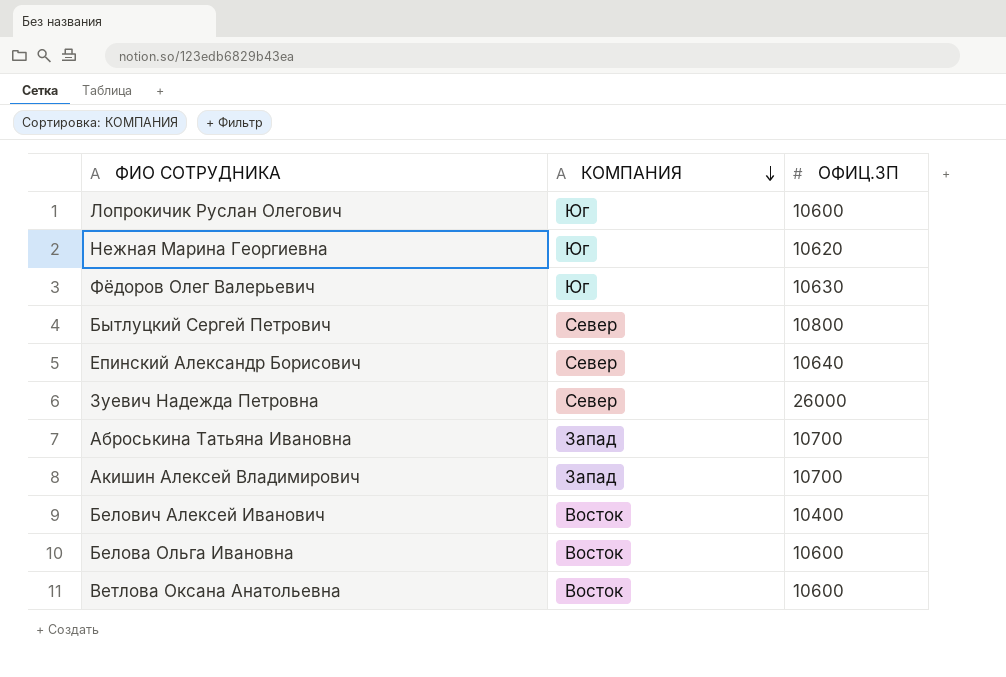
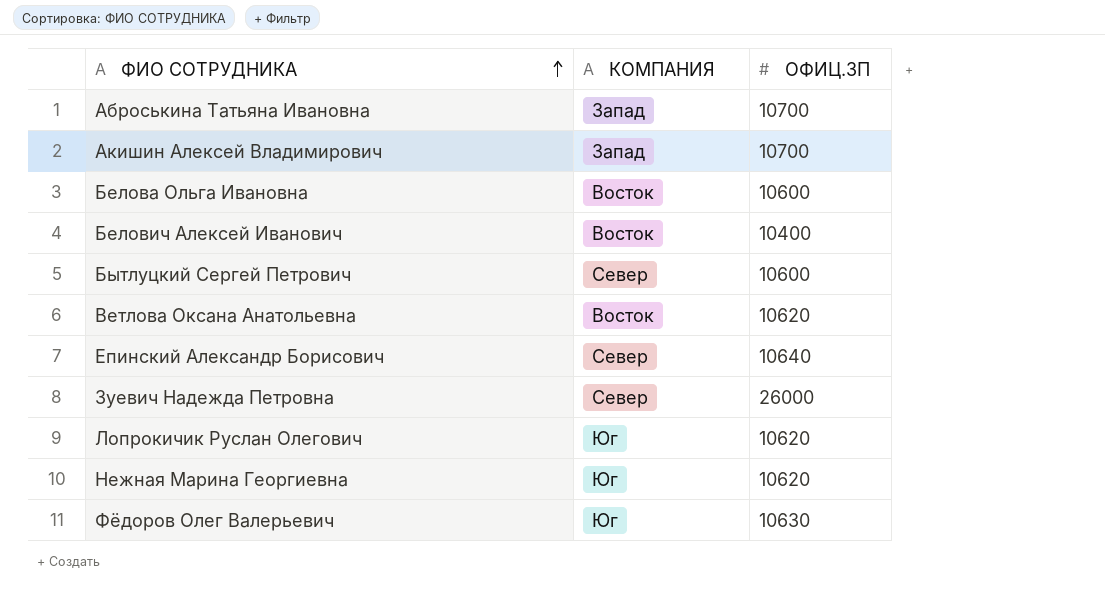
row order: КОМПАНИЯ descending -> ФИО СОТРУДНИКА ascending
Бытлуцкий Сергей Петрович | ОФИЦ.ЗП: 10800 -> 10600
Ветлова Оксана Анатольевна | ОФИЦ.ЗП: 10600 -> 10620
Лопрокичик Руслан Олегович | ОФИЦ.ЗП: 10600 -> 10620

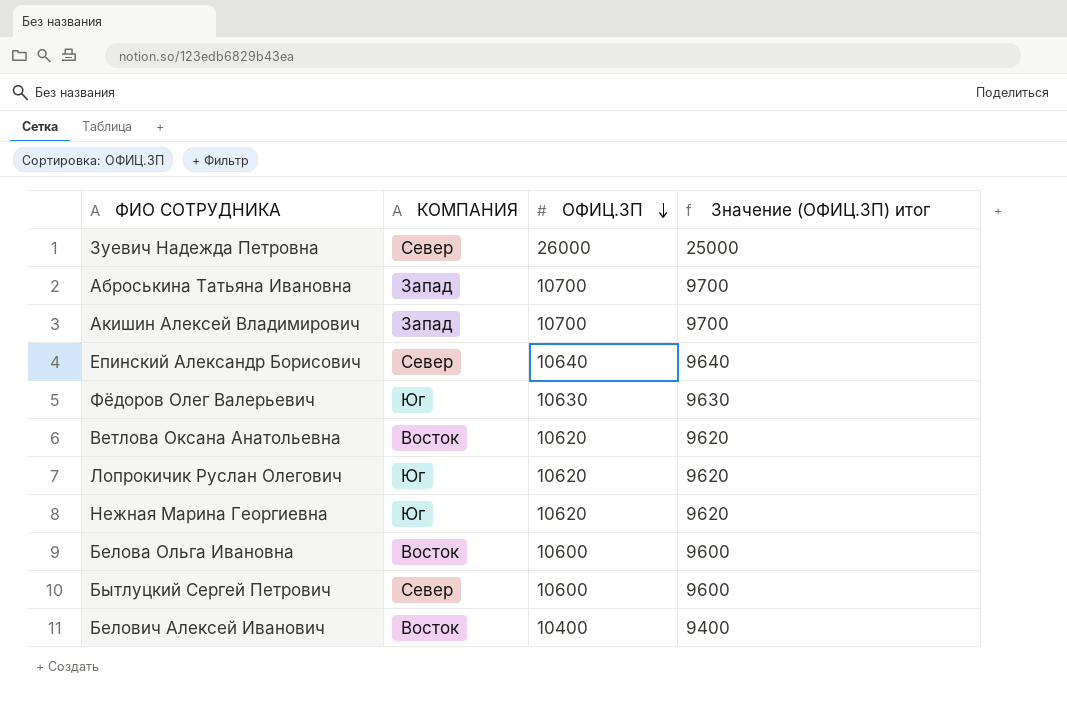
row order: ФИО СОТРУДНИКА ascending -> ОФИЦ.ЗП descending
column Значение (ОФИЦ.ЗП) итог | formula: none -> [ОФИЦ.ЗП] - 1000

